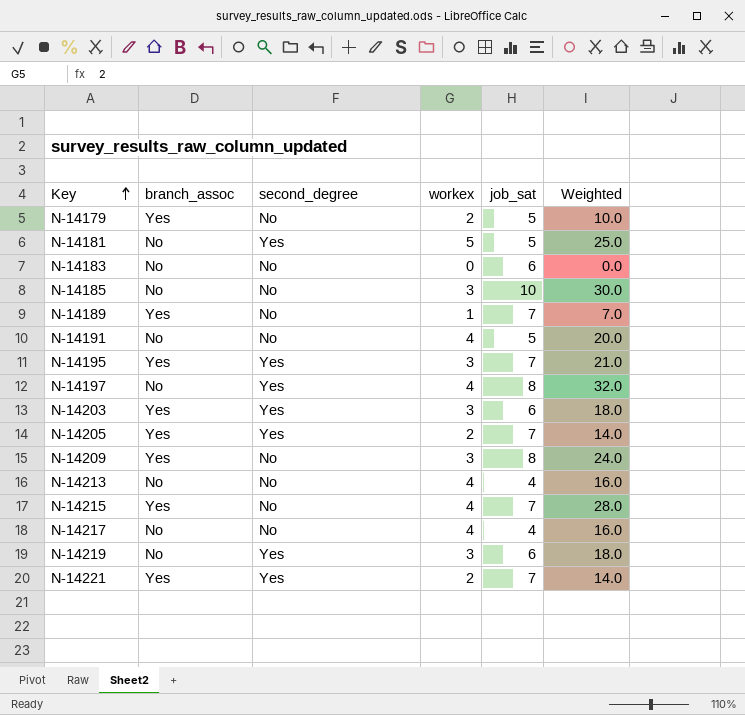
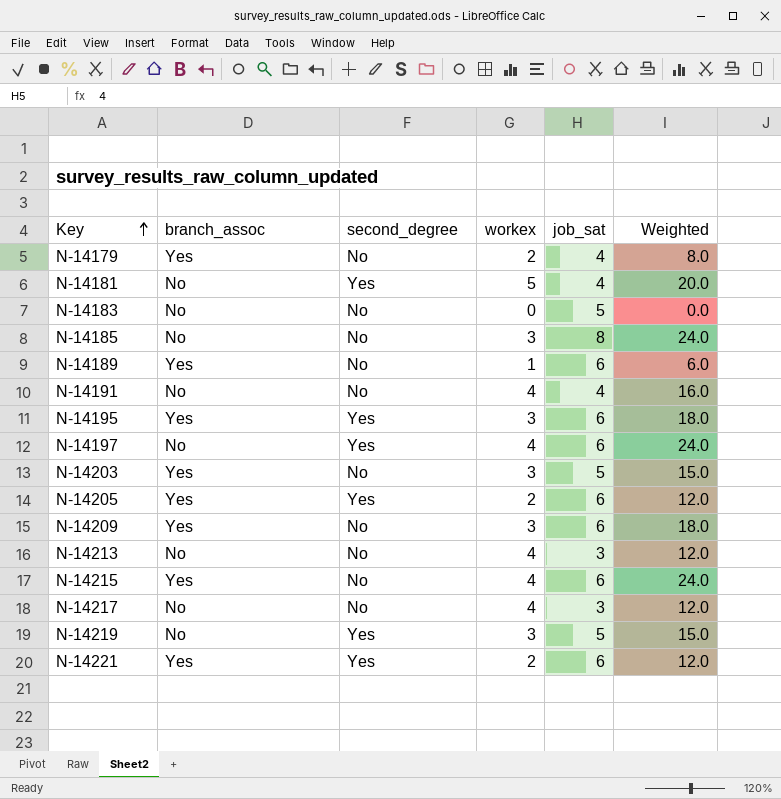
N-14179 | job_sat: 5 -> 4
N-14179 | Weighted: 10.0 -> 8.0
N-14181 | job_sat: 5 -> 4
N-14181 | Weighted: 25.0 -> 20.0
N-14183 | job_sat: 6 -> 5
N-14185 | job_sat: 10 -> 8
N-14185 | Weighted: 30.0 -> 24.0
N-14189 | job_sat: 7 -> 6
N-14189 | Weighted: 7.0 -> 6.0
N-14191 | job_sat: 5 -> 4
N-14191 | Weighted: 20.0 -> 16.0
N-14195 | job_sat: 7 -> 6
N-14195 | Weighted: 21.0 -> 18.0
N-14197 | job_sat: 8 -> 6
N-14197 | Weighted: 32.0 -> 24.0
N-14203 | second_degree: Yes -> No
N-14203 | job_sat: 6 -> 5
N-14203 | Weighted: 18.0 -> 15.0
N-14205 | job_sat: 7 -> 6
N-14205 | Weighted: 14.0 -> 12.0
N-14209 | job_sat: 8 -> 6
N-14209 | Weighted: 24.0 -> 18.0
N-14213 | job_sat: 4 -> 3
N-14213 | Weighted: 16.0 -> 12.0
N-14215 | job_sat: 7 -> 6
N-14215 | Weighted: 28.0 -> 24.0
N-14217 | job_sat: 4 -> 3
N-14217 | Weighted: 16.0 -> 12.0
N-14219 | job_sat: 6 -> 5
N-14219 | Weighted: 18.0 -> 15.0
N-14221 | job_sat: 7 -> 6
N-14221 | Weighted: 14.0 -> 12.0

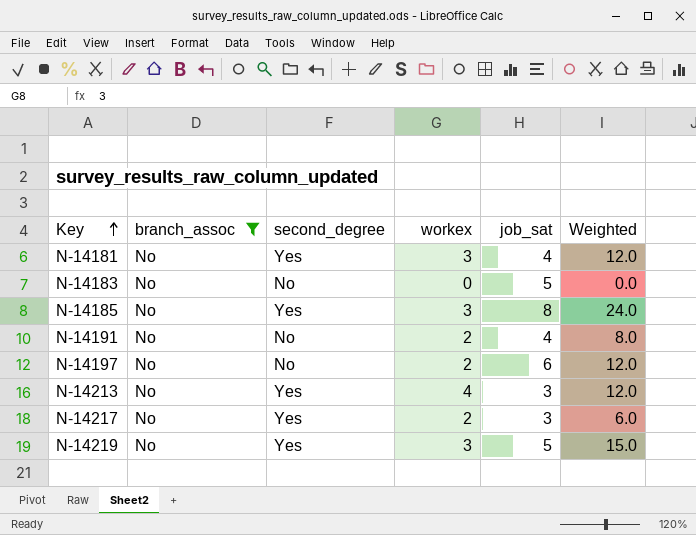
filter: none -> branch_assoc = No
N-14181 | workex: 5 -> 3
N-14181 | Weighted: 20.0 -> 12.0
N-14185 | second_degree: No -> Yes
N-14191 | workex: 4 -> 2
N-14191 | Weighted: 16.0 -> 8.0
N-14197 | second_degree: Yes -> No
N-14197 | workex: 4 -> 2
N-14197 | Weighted: 24.0 -> 12.0
N-14213 | second_degree: No -> Yes
N-14217 | second_degree: No -> Yes
N-14217 | workex: 4 -> 2
N-14217 | Weighted: 12.0 -> 6.0

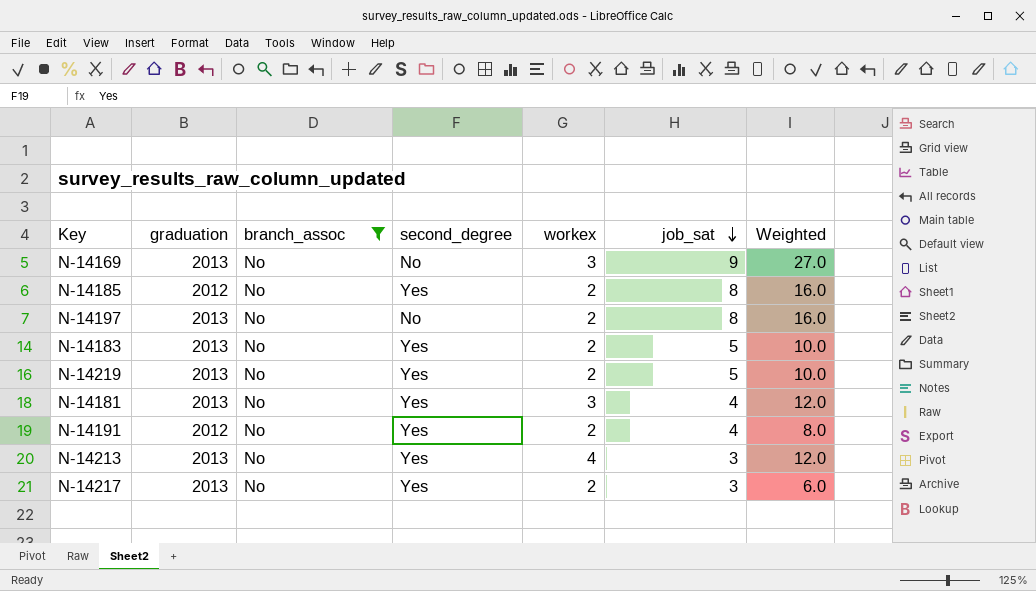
row order: Key ascending -> job_sat descending
column graduation | position: none -> 2
row N-14169: none -> 2013 | No | No | 3 | 9 | 27.0
N-14185 | workex: 3 -> 2
N-14185 | Weighted: 24.0 -> 16.0
N-14197 | job_sat: 6 -> 8
N-14197 | Weighted: 12.0 -> 16.0
N-14183 | second_degree: No -> Yes
N-14183 | workex: 0 -> 2
N-14183 | Weighted: 0.0 -> 10.0
N-14219 | workex: 3 -> 2
N-14219 | Weighted: 15.0 -> 10.0
N-14191 | second_degree: No -> Yes

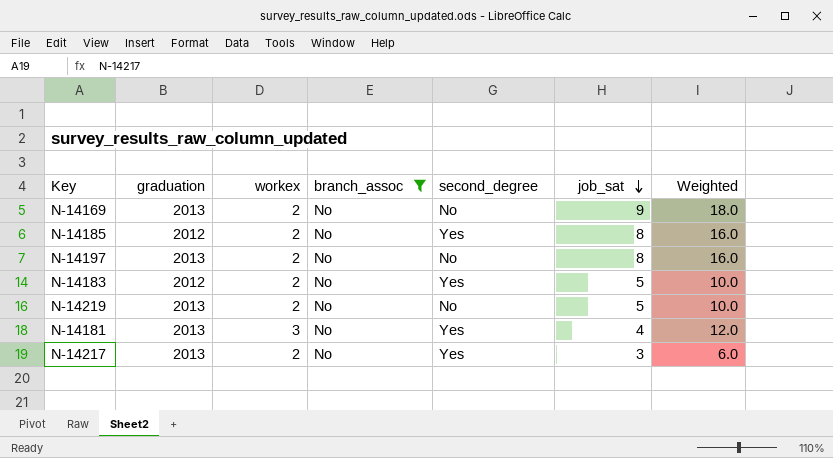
column workex | position: 5 -> 3
row N-14191: 2012 | No | Yes | 2 | 4 | 8.0 -> none
row N-14213: 2013 | No | Yes | 4 | 3 | 12.0 -> none
N-14169 | workex: 3 -> 2
N-14169 | Weighted: 27.0 -> 18.0
N-14183 | graduation: 2013 -> 2012
N-14219 | second_degree: Yes -> No

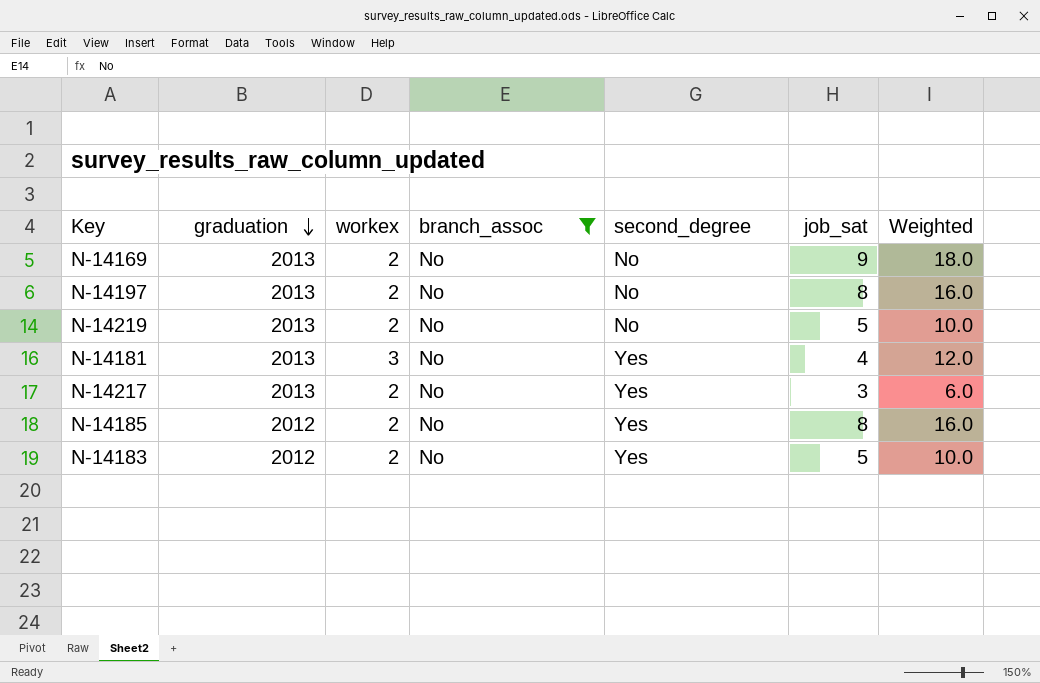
row order: job_sat descending -> graduation descending

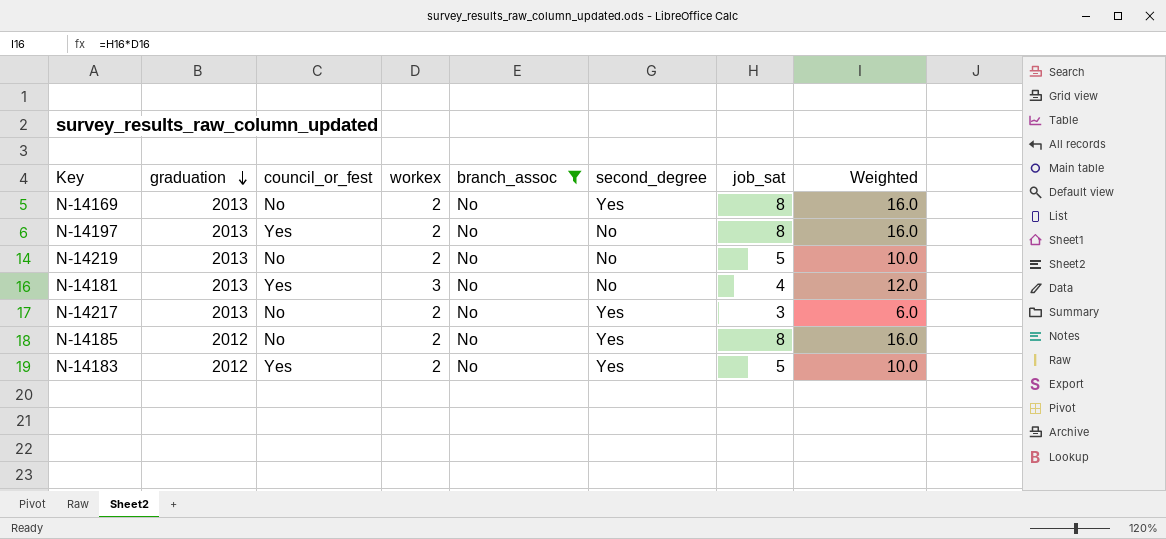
column council_or_fest | position: none -> 3
N-14169 | second_degree: No -> Yes
N-14169 | job_sat: 9 -> 8
N-14169 | Weighted: 18.0 -> 16.0
N-14181 | second_degree: Yes -> No

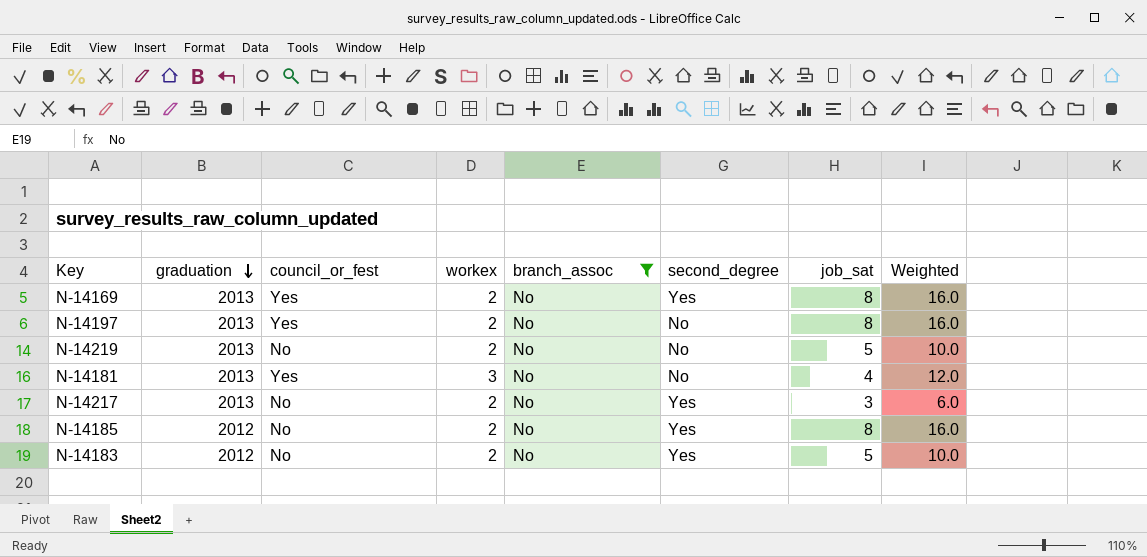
N-14169 | council_or_fest: No -> Yes
N-14183 | council_or_fest: Yes -> No

